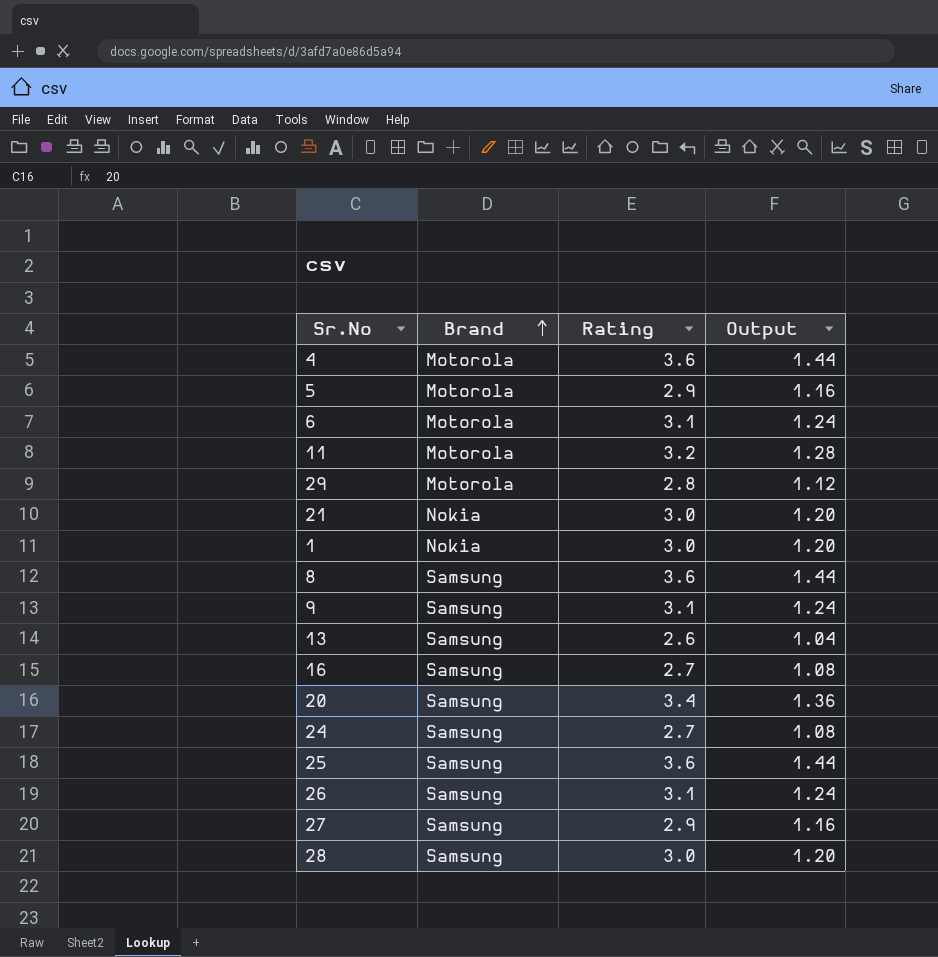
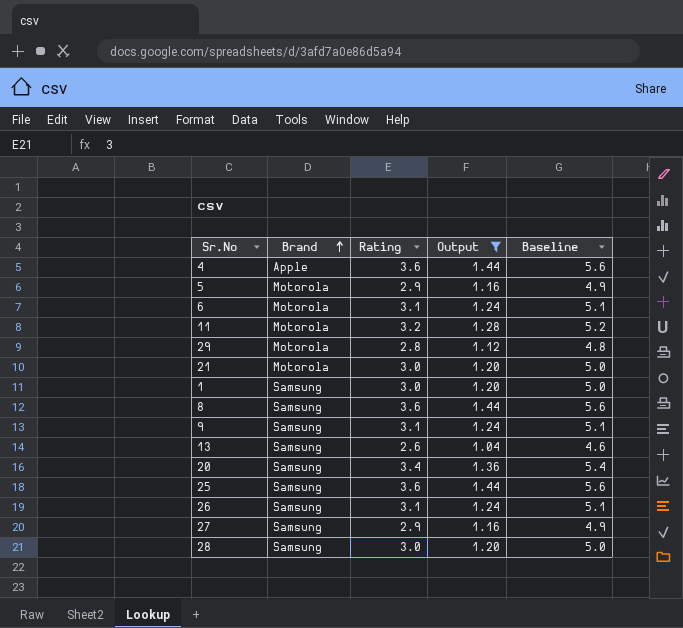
filter: none -> Output != 1.08
column Baseline | formula: none -> [Rating] + 2
4 | Brand: Motorola -> Apple
21 | Brand: Nokia -> Motorola
1 | Brand: Nokia -> Samsung

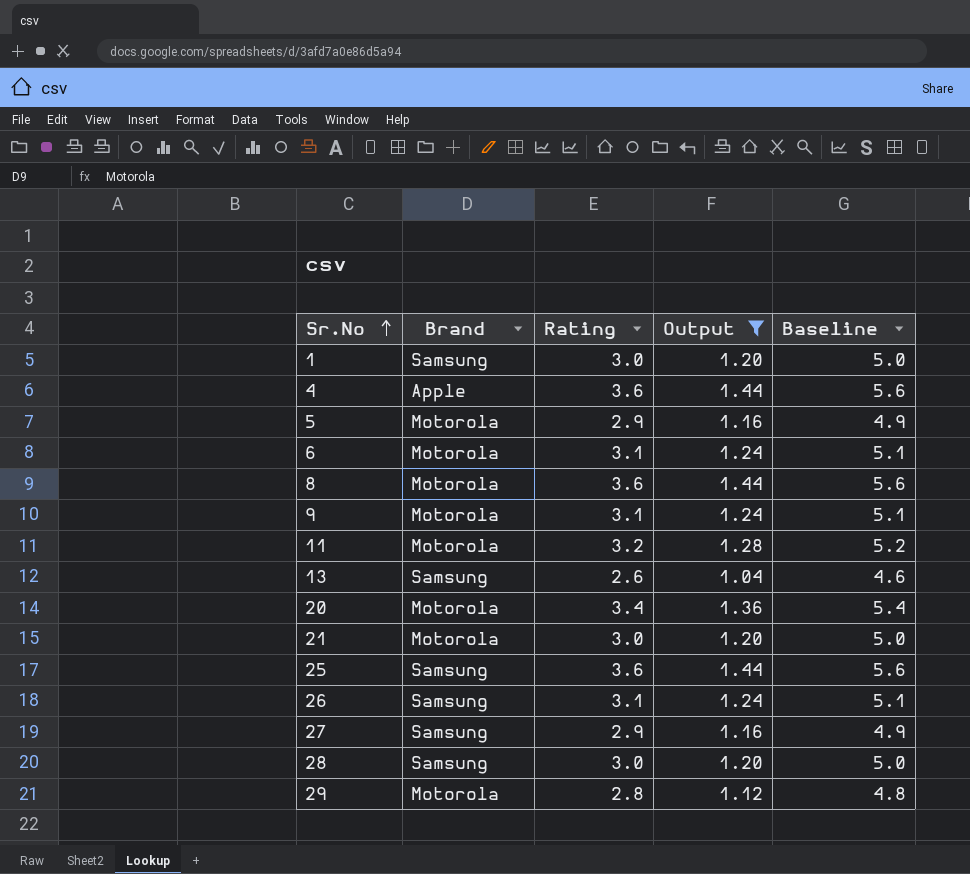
row order: Brand ascending -> Sr.No ascending
8 | Brand: Samsung -> Motorola
9 | Brand: Samsung -> Motorola
20 | Brand: Samsung -> Motorola

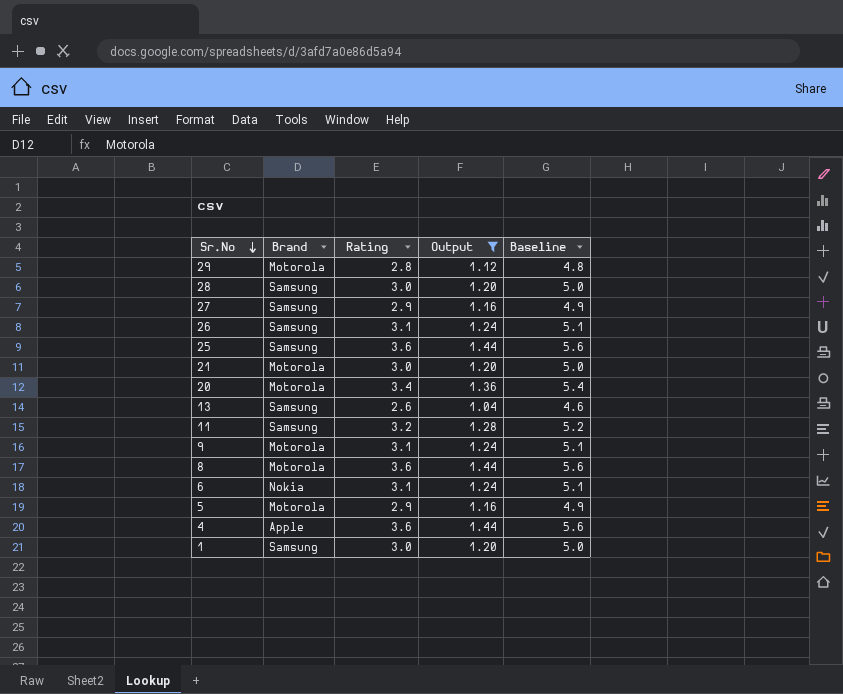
row order: Sr.No ascending -> Sr.No descending
11 | Brand: Motorola -> Samsung
6 | Brand: Motorola -> Nokia

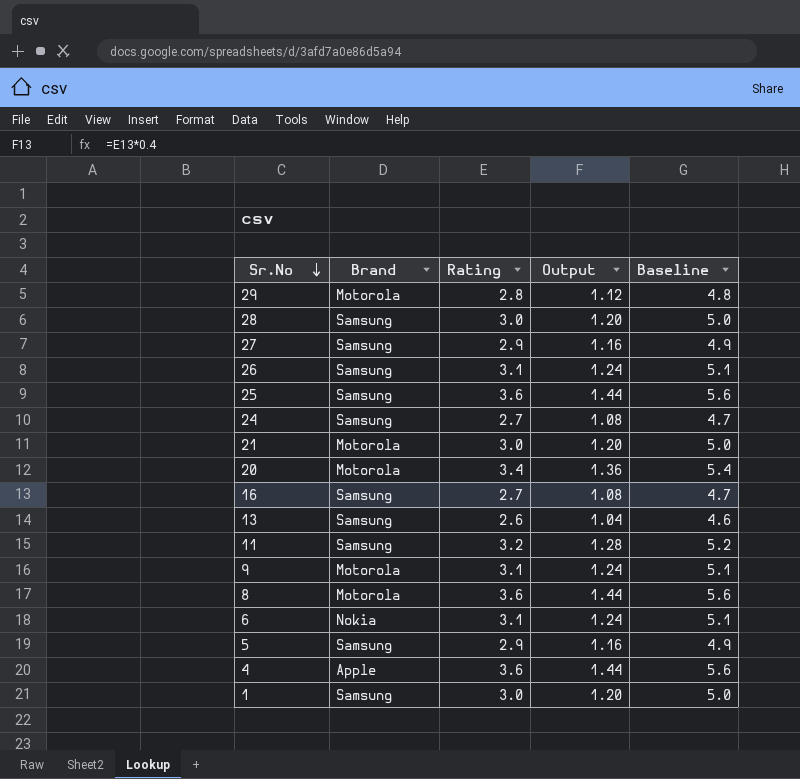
filter: Output != 1.08 -> none
5 | Brand: Motorola -> Samsung

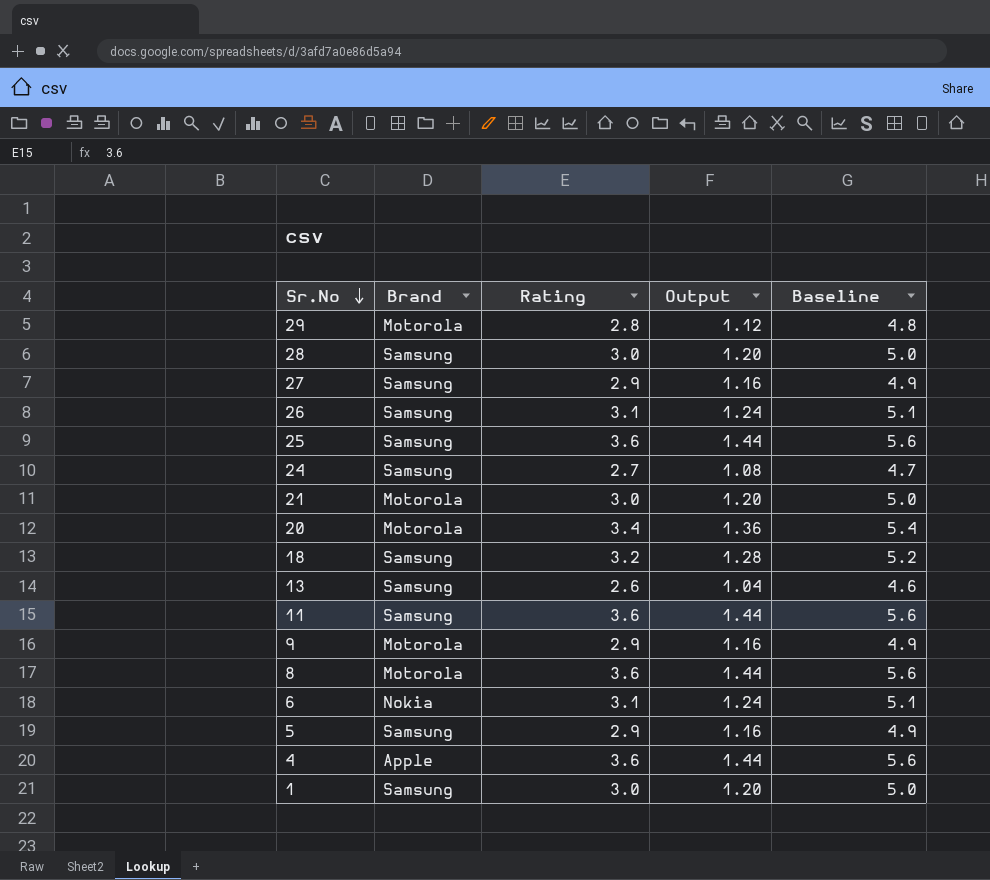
row 16: Samsung | 2.7 | 1.08 | 4.7 -> none
row 18: none -> Samsung | 3.2 | 1.28 | 5.2
11 | Rating: 3.2 -> 3.6
11 | Output: 1.28 -> 1.44
11 | Baseline: 5.2 -> 5.6
9 | Rating: 3.1 -> 2.9
9 | Output: 1.24 -> 1.16
9 | Baseline: 5.1 -> 4.9

